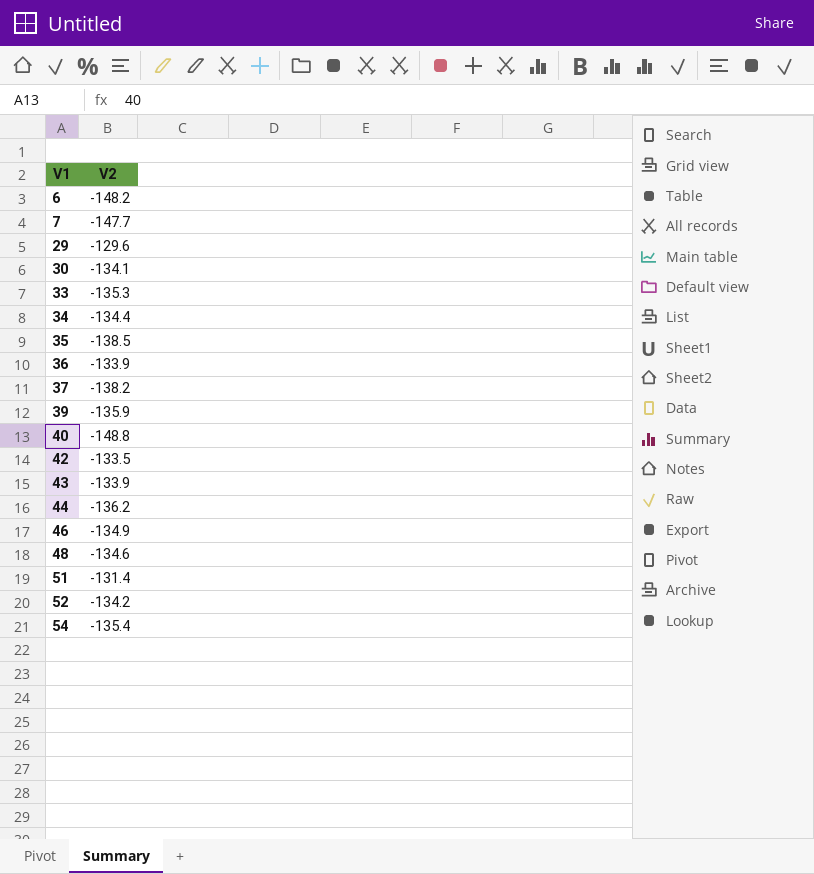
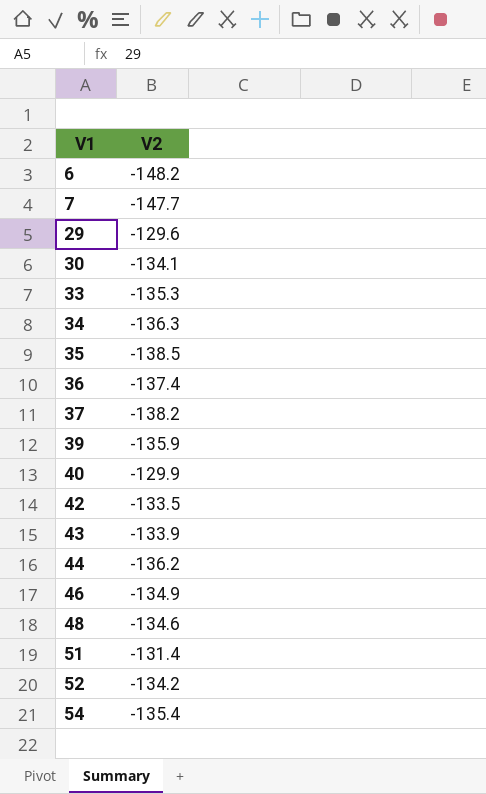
34 | V2: -134.4 -> -136.3
36 | V2: -133.9 -> -137.4
40 | V2: -148.8 -> -129.9

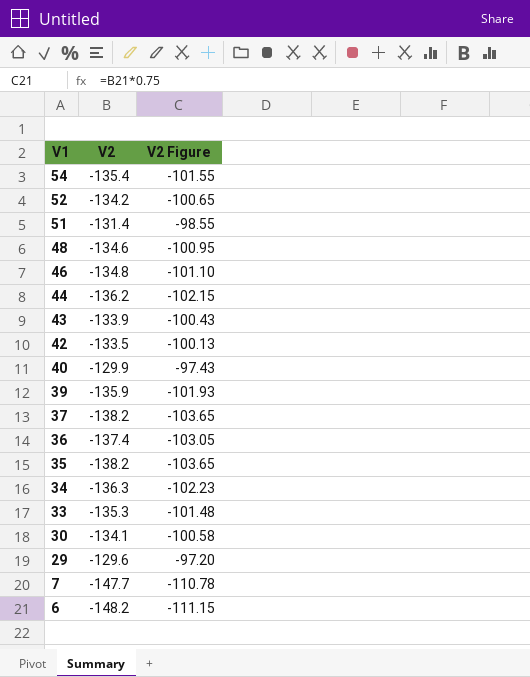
row order: V1 ascending -> V1 descending
column V2 Figure | formula: none -> [V2] * 0.75
46 | V2: -134.9 -> -134.8
35 | V2: -138.5 -> -138.2

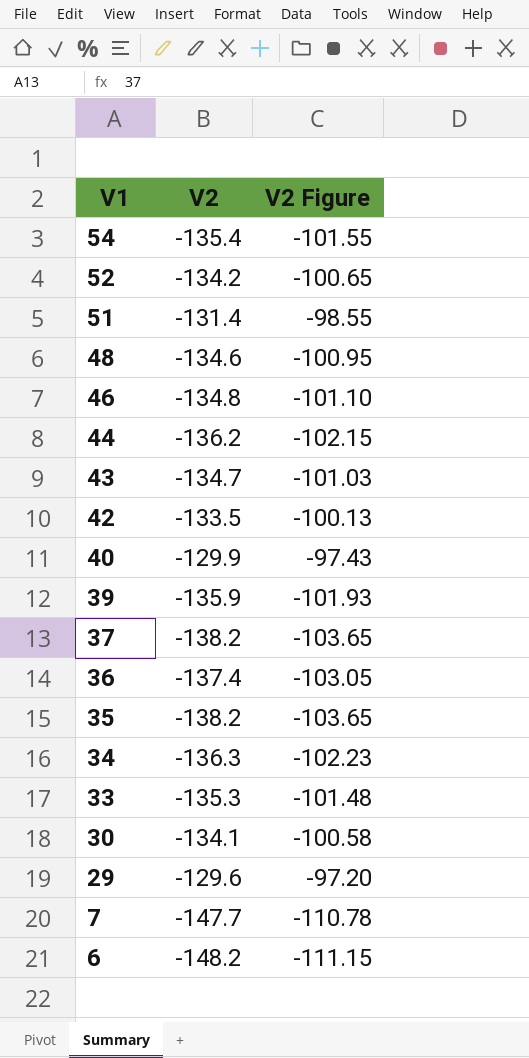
43 | V2: -133.9 -> -134.7
43 | V2 Figure: -100.43 -> -101.03

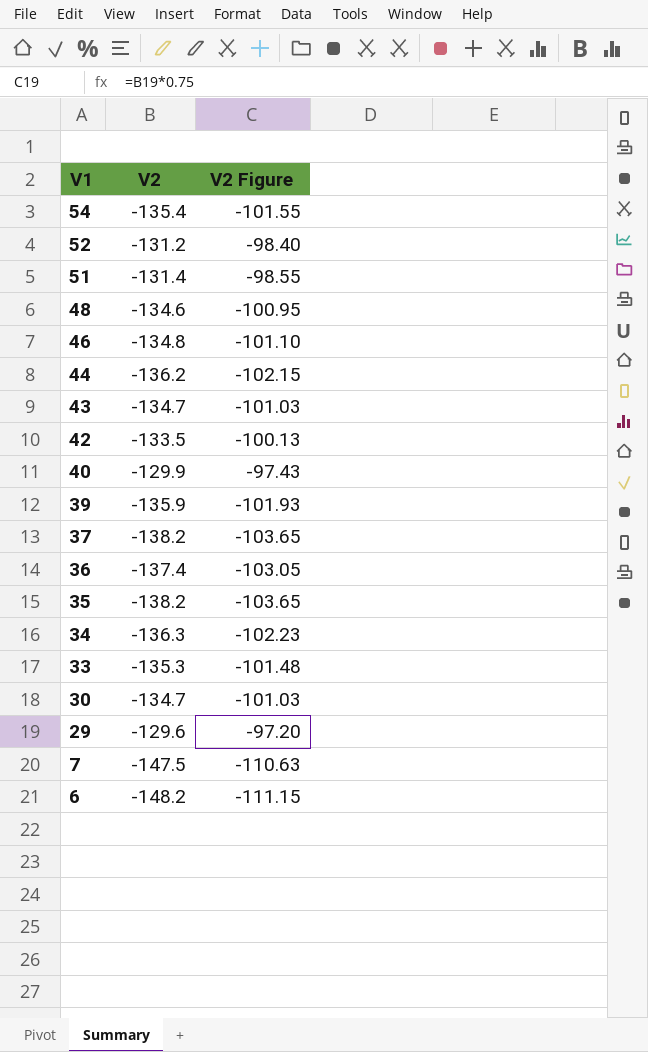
52 | V2: -134.2 -> -131.2
52 | V2 Figure: -100.65 -> -98.40
30 | V2: -134.1 -> -134.7
30 | V2 Figure: -100.58 -> -101.03
7 | V2: -147.7 -> -147.5
7 | V2 Figure: -110.78 -> -110.63

